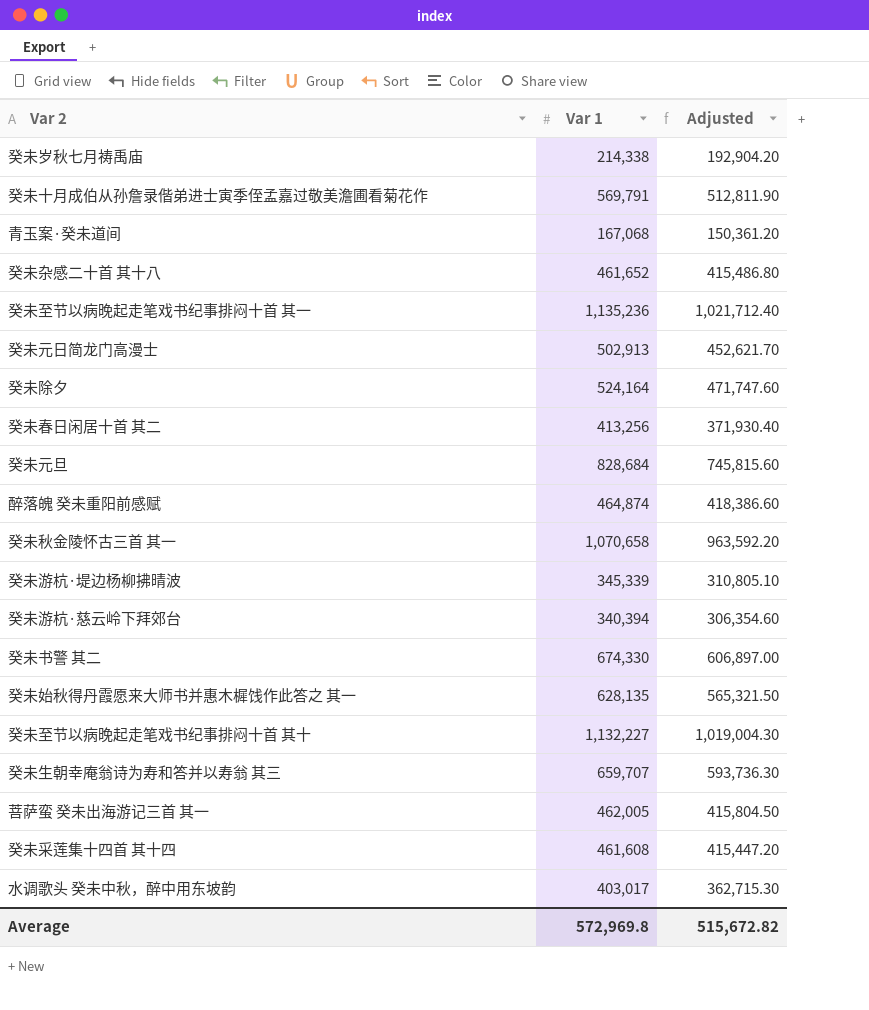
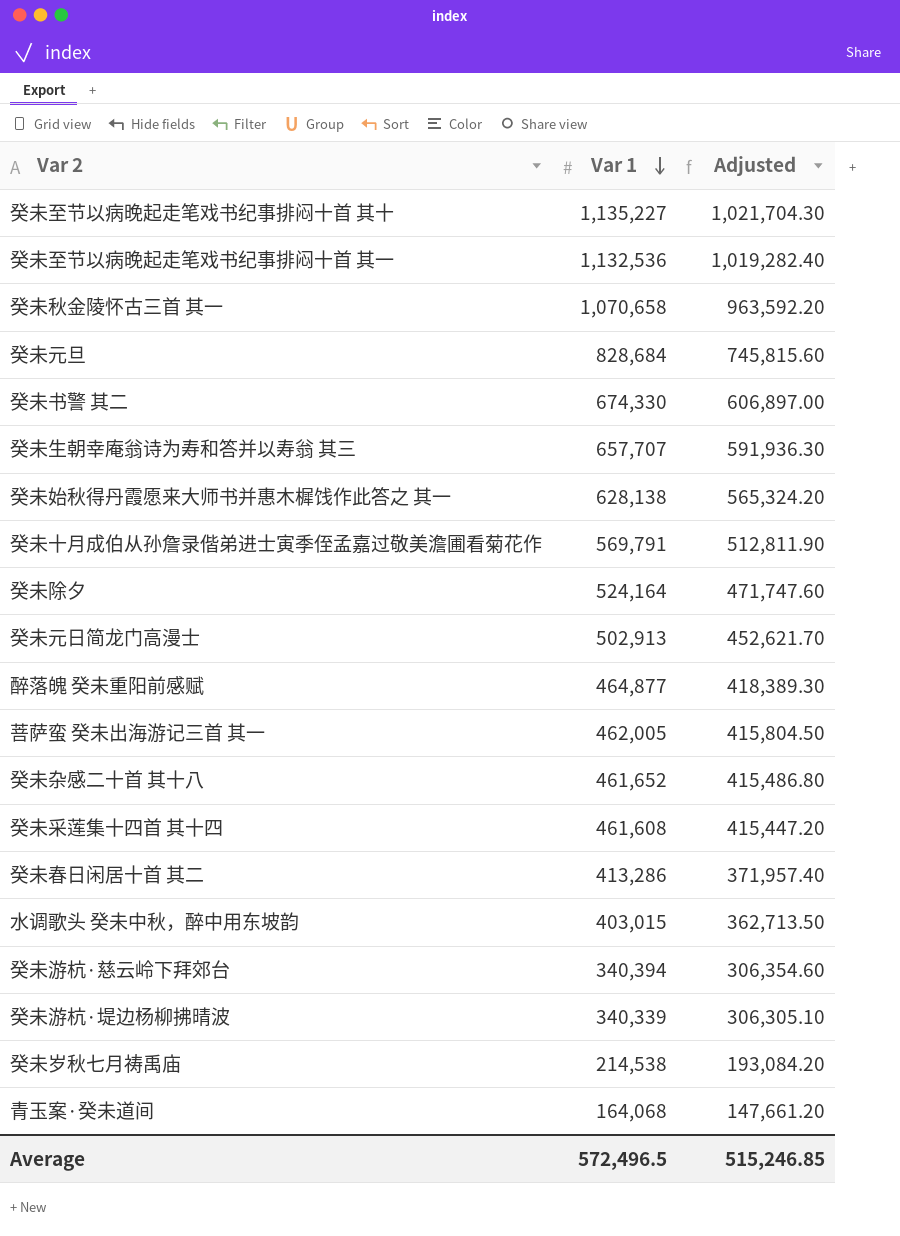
row order: none -> Var 1 descending
癸未至节以病晚起走笔戏书纪事排闷十首 其十 | Var 1: 1,132,227 -> 1,135,227
癸未至节以病晚起走笔戏书纪事排闷十首 其十 | Adjusted: 1,019,004.30 -> 1,021,704.30
癸未至节以病晚起走笔戏书纪事排闷十首 其一 | Var 1: 1,135,236 -> 1,132,536
癸未至节以病晚起走笔戏书纪事排闷十首 其一 | Adjusted: 1,021,712.40 -> 1,019,282.40
癸未生朝幸庵翁诗为寿和答并以寿翁 其三 | Var 1: 659,707 -> 657,707
癸未生朝幸庵翁诗为寿和答并以寿翁 其三 | Adjusted: 593,736.30 -> 591,936.30
癸未始秋得丹霞愿来大师书并惠木樨饯作此答之 其一 | Var 1: 628,135 -> 628,138
癸未始秋得丹霞愿来大师书并惠木樨饯作此答之 其一 | Adjusted: 565,321.50 -> 565,324.20
醉落魄 癸未重阳前感赋 | Var 1: 464,874 -> 464,877
醉落魄 癸未重阳前感赋 | Adjusted: 418,386.60 -> 418,389.30
癸未春日闲居十首 其二 | Var 1: 413,256 -> 413,286
癸未春日闲居十首 其二 | Adjusted: 371,930.40 -> 371,957.40
水调歌头 癸未中秋，醉中用东坡韵 | Var 1: 403,017 -> 403,015
水调歌头 癸未中秋，醉中用东坡韵 | Adjusted: 362,715.30 -> 362,713.50
癸未游杭·堤边杨柳拂晴波 | Var 1: 345,339 -> 340,339
癸未游杭·堤边杨柳拂晴波 | Adjusted: 310,805.10 -> 306,305.10
癸未岁秋七月祷禹庙 | Var 1: 214,338 -> 214,538
癸未岁秋七月祷禹庙 | Adjusted: 192,904.20 -> 193,084.20
青玉案·癸未道间 | Var 1: 167,068 -> 164,068
青玉案·癸未道间 | Adjusted: 150,361.20 -> 147,661.20
Average | Var 1: 572,969.8 -> 572,496.5
Average | Adjusted: 515,672.82 -> 515,246.85

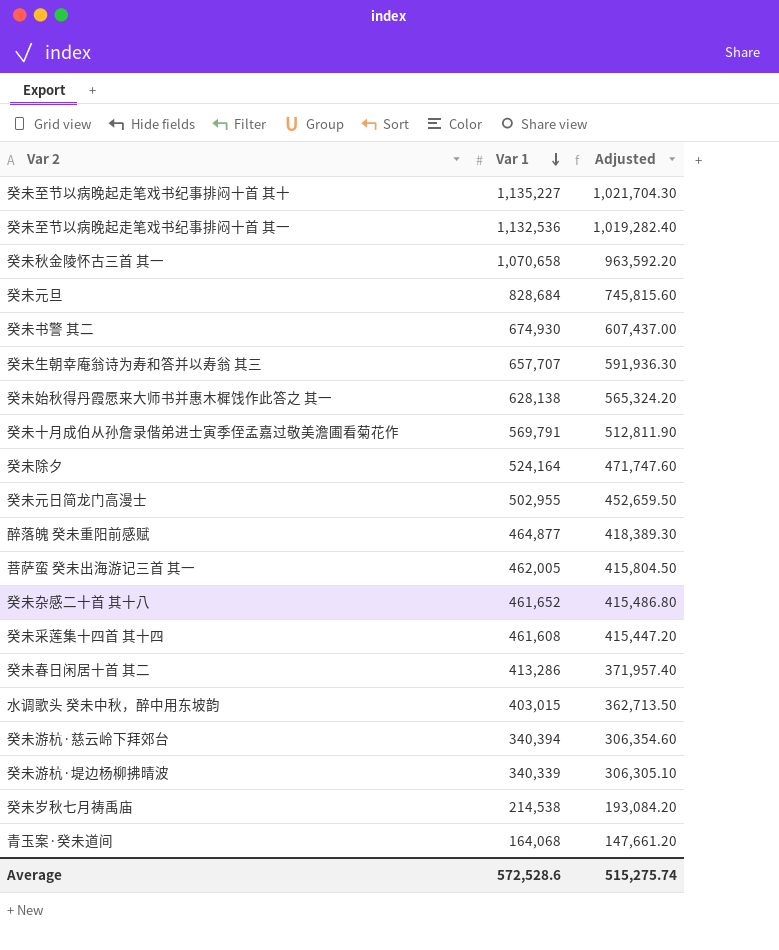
癸未书警 其二 | Var 1: 674,330 -> 674,930
癸未书警 其二 | Adjusted: 606,897.00 -> 607,437.00
癸未元日简龙门高漫士 | Var 1: 502,913 -> 502,955
癸未元日简龙门高漫士 | Adjusted: 452,621.70 -> 452,659.50
Average | Var 1: 572,496.5 -> 572,528.6
Average | Adjusted: 515,246.85 -> 515,275.74

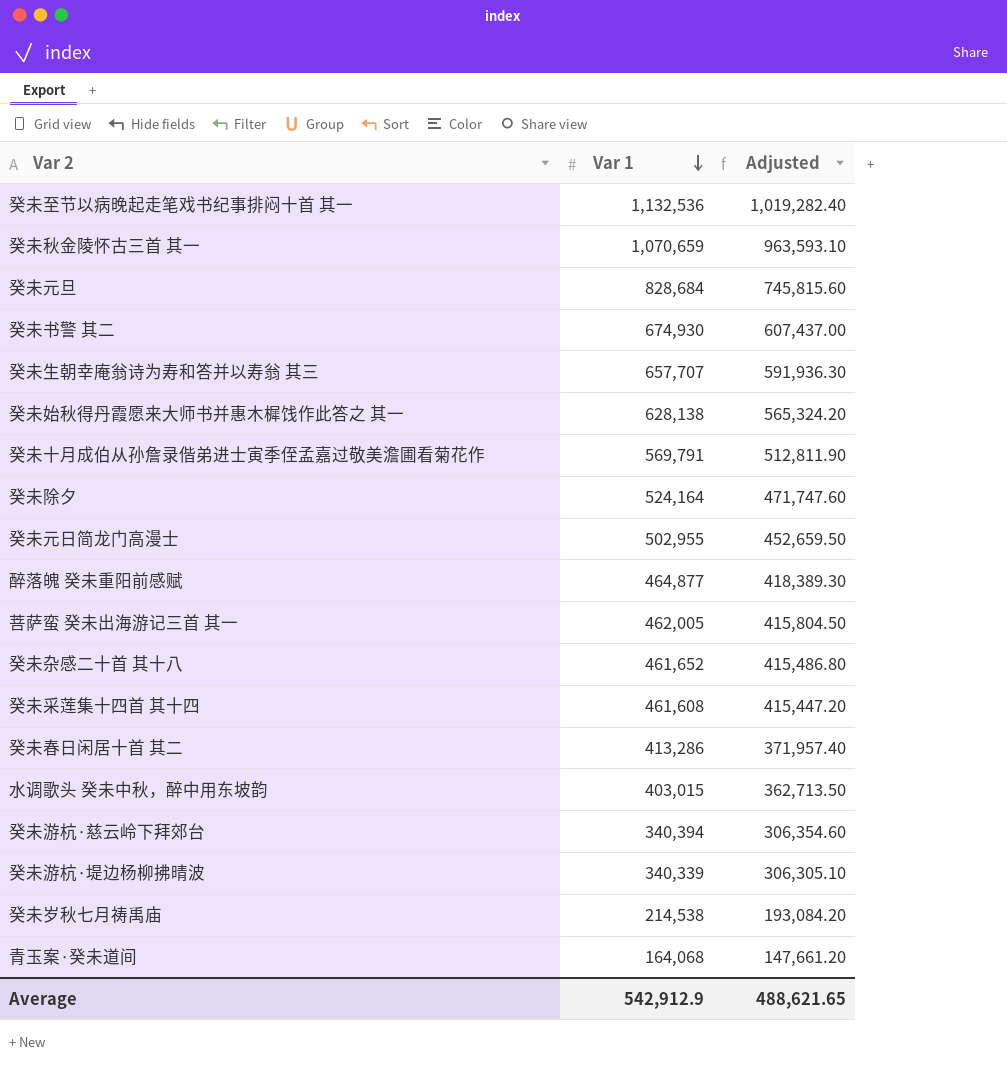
row 癸未至节以病晚起走笔戏书纪事排闷十首 其十: 1,135,227 | 1,021,704.30 -> none
癸未秋金陵怀古三首 其一 | Var 1: 1,070,658 -> 1,070,659
癸未秋金陵怀古三首 其一 | Adjusted: 963,592.20 -> 963,593.10
Average | Var 1: 572,528.6 -> 542,912.9
Average | Adjusted: 515,275.74 -> 488,621.65

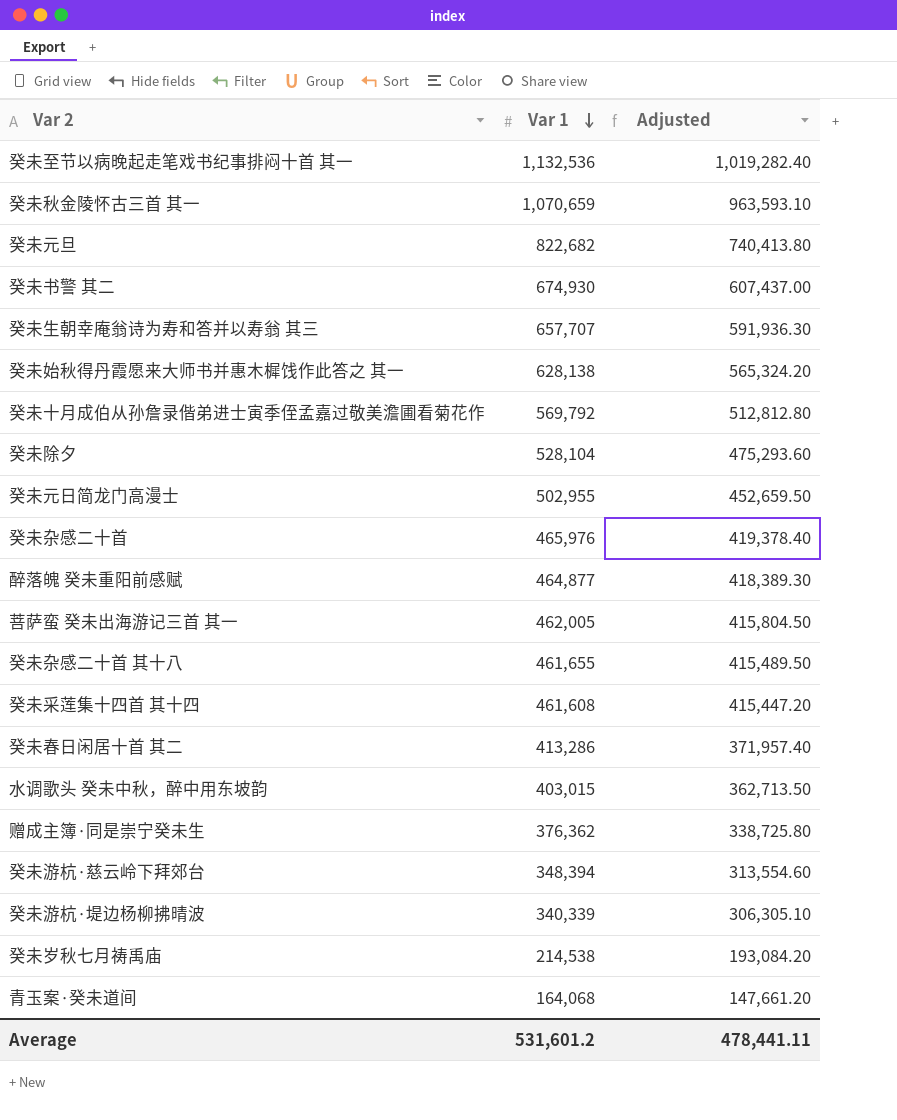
癸未元旦 | Var 1: 828,684 -> 822,682
癸未元旦 | Adjusted: 745,815.60 -> 740,413.80
癸未十月成伯从孙詹录偕弟进士寅季侄孟嘉过敬美澹圃看菊花作 | Var 1: 569,791 -> 569,792
癸未十月成伯从孙詹录偕弟进士寅季侄孟嘉过敬美澹圃看菊花作 | Adjusted: 512,811.90 -> 512,812.80
癸未除夕 | Var 1: 524,164 -> 528,104
癸未除夕 | Adjusted: 471,747.60 -> 475,293.60
row 癸未杂感二十首: none -> 465,976 | 419,378.40
癸未杂感二十首 其十八 | Var 1: 461,652 -> 461,655
癸未杂感二十首 其十八 | Adjusted: 415,486.80 -> 415,489.50
row 赠成主簿·同是崇宁癸未生: none -> 376,362 | 338,725.80
癸未游杭·慈云岭下拜郊台 | Var 1: 340,394 -> 348,394
癸未游杭·慈云岭下拜郊台 | Adjusted: 306,354.60 -> 313,554.60
Average | Var 1: 542,912.9 -> 531,601.2
Average | Adjusted: 488,621.65 -> 478,441.11

